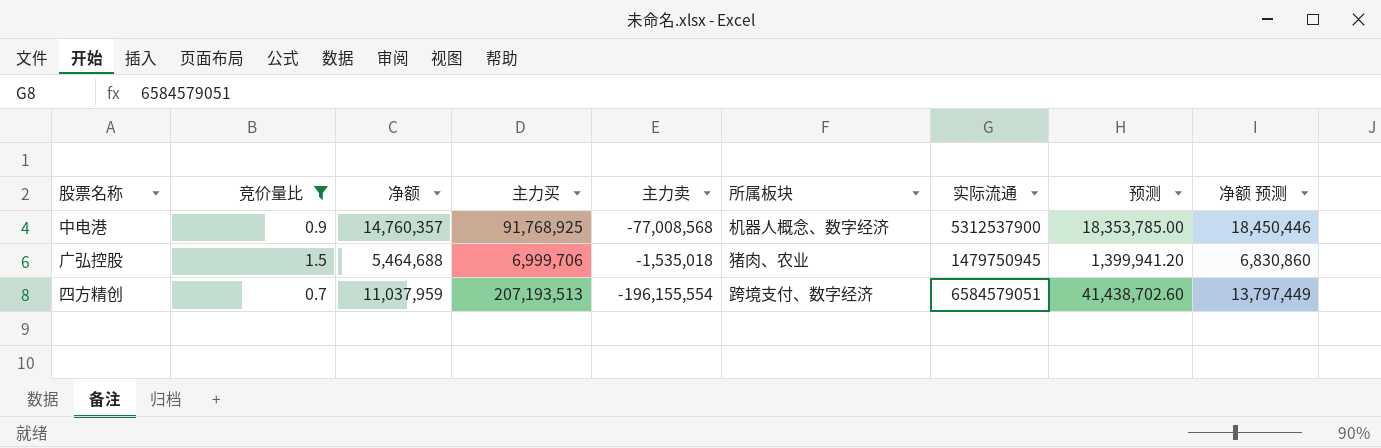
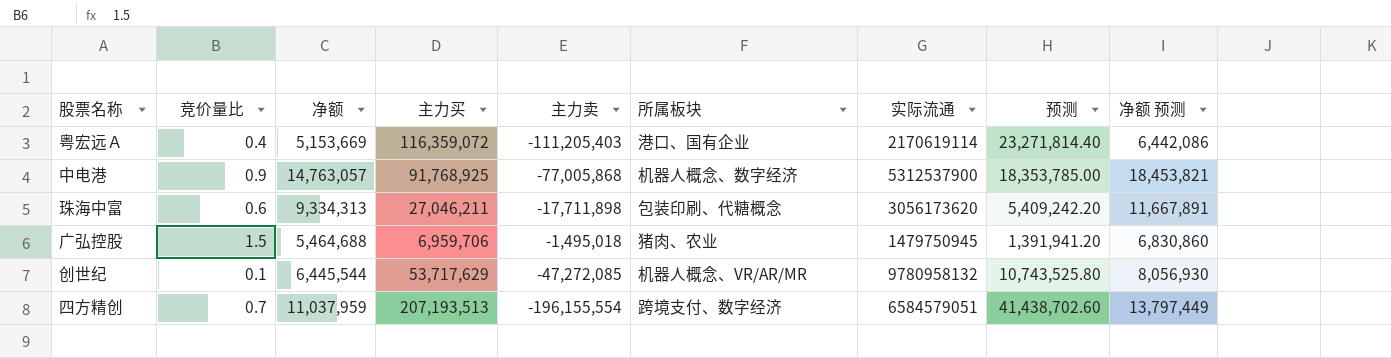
filter: 竞价量比 >= 0.7 -> none
中电港 | 净额: 14,760,357 -> 14,763,057
中电港 | 主力卖: -77,008,568 -> -77,005,868
中电港 | 净额 预测: 18,450,446 -> 18,453,821
广弘控股 | 主力买: 6,999,706 -> 6,959,706
广弘控股 | 主力卖: -1,535,018 -> -1,495,018
广弘控股 | 预测: 1,399,941.20 -> 1,391,941.20

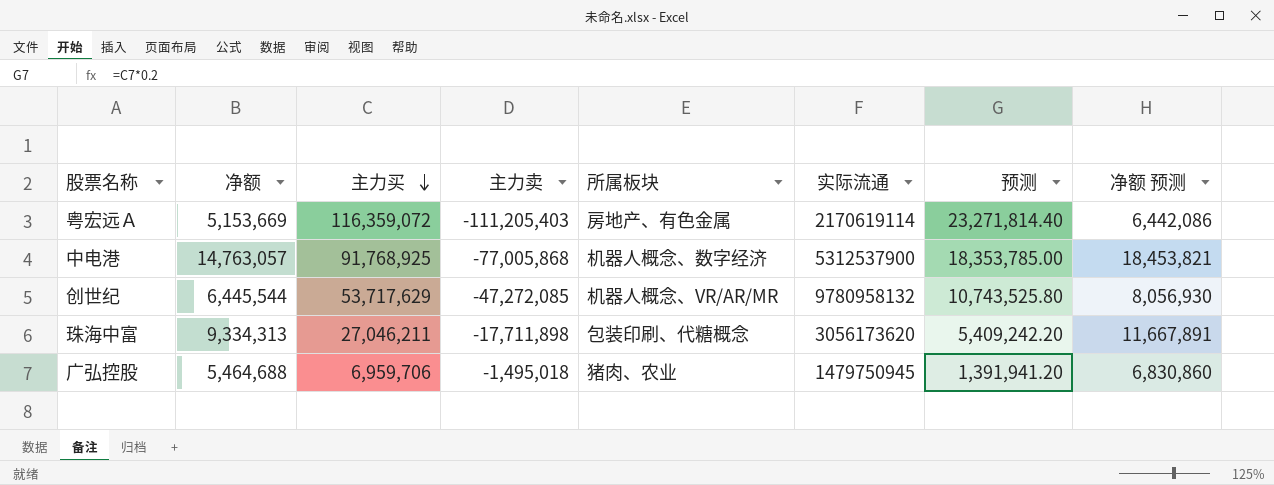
row order: none -> 主力买 descending
column 竞价量比 | position: 2 -> none
row 四方精创: 0.7 | 11,037,959 | 207,193,513 | -196,155,554 | 跨境支付、数字经济 | 6584579051 | 41,438,702.60 | 13,797,449 -> none
粤宏远Ａ | 所属板块: 港口、国有企业 -> 房地产、有色金属

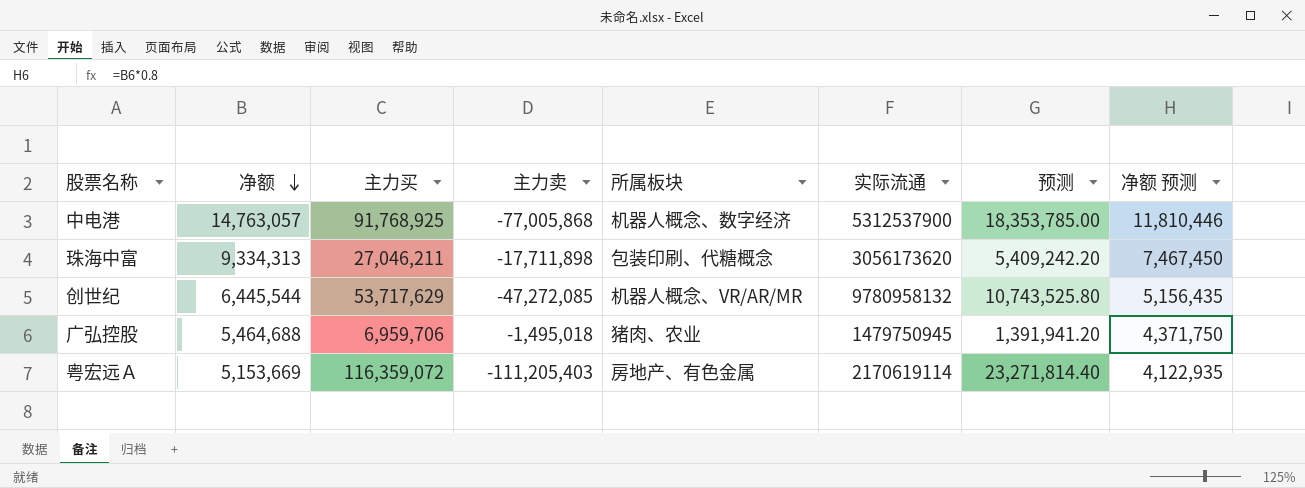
row order: 主力买 descending -> 净额 descending
column 净额 预测 | formula: [净额] * 1.25 -> [净额] * 0.8

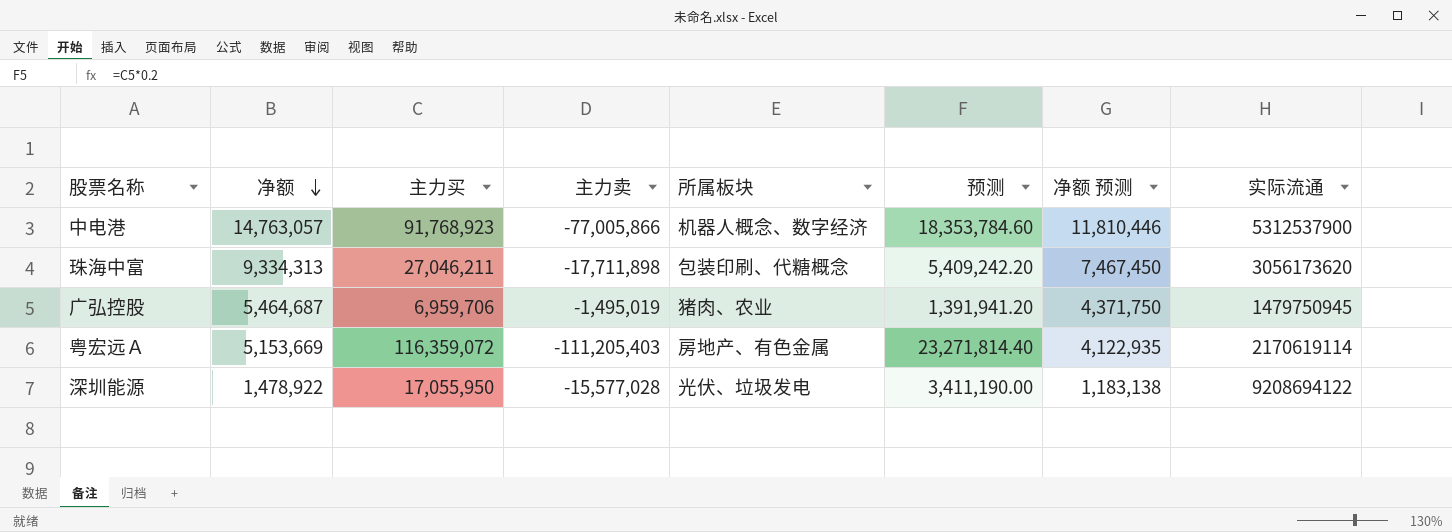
column 实际流通 | position: 6 -> 8
row 创世纪: 6,445,544 | 53,717,629 | -47,272,085 | 机器人概念、VR/AR/MR | 9780958132 | 10,743,525.80 | 5,156,435 -> none
中电港 | 主力买: 91,768,925 -> 91,768,923
中电港 | 主力卖: -77,005,868 -> -77,005,866
中电港 | 预测: 18,353,785.00 -> 18,353,784.60
广弘控股 | 净额: 5,464,688 -> 5,464,687
广弘控股 | 主力卖: -1,495,018 -> -1,495,019
row 深圳能源: none -> 1,478,922 | 17,055,950 | -15,577,028 | 光伏、垃圾发电 | 3,411,190.00 | 1,183,138 | 9208694122

